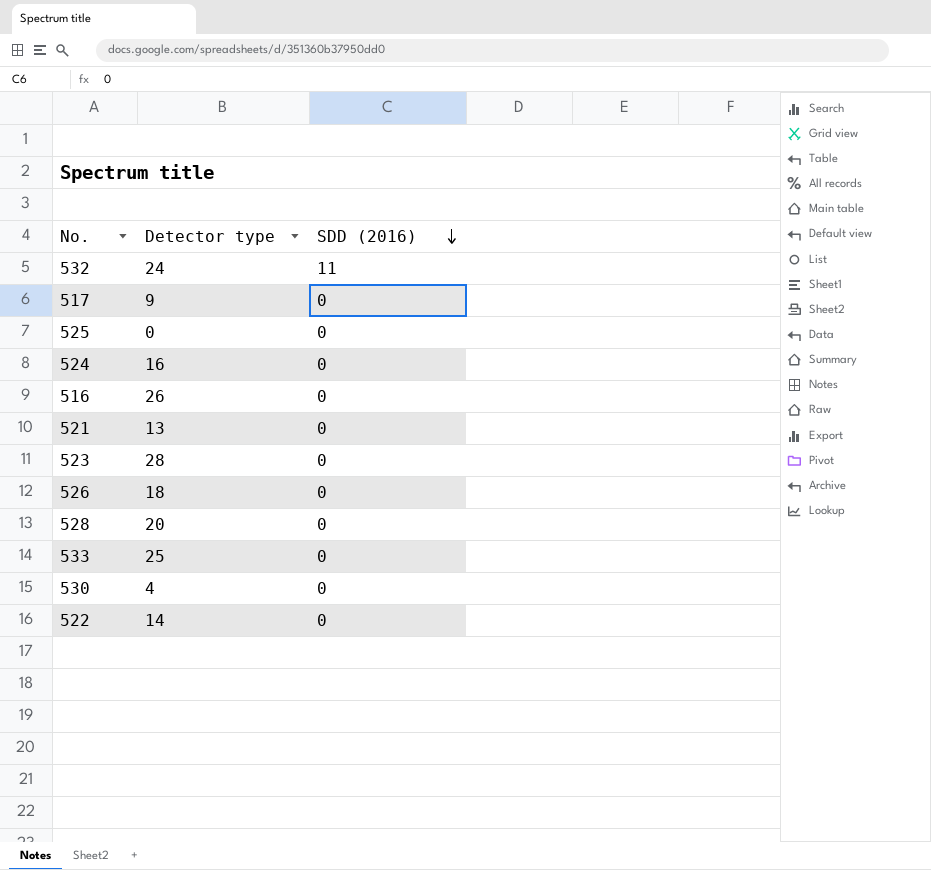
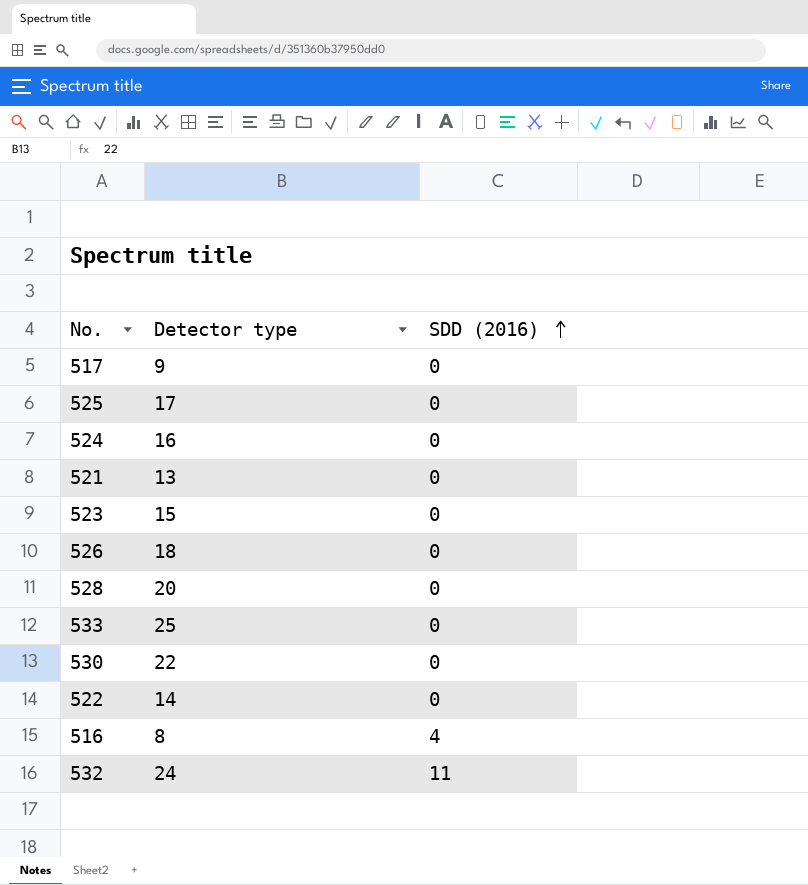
row order: SDD (2016) descending -> SDD (2016) ascending
525 | Detector type: 0 -> 17
523 | Detector type: 28 -> 15
530 | Detector type: 4 -> 22
516 | Detector type: 26 -> 8
516 | SDD (2016): 0 -> 4

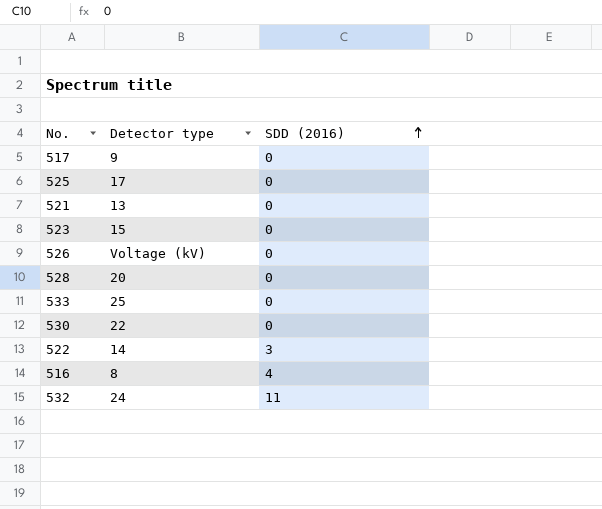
row 524: 16 | 0 -> none
526 | Detector type: 18 -> Voltage (kV)
522 | SDD (2016): 0 -> 3

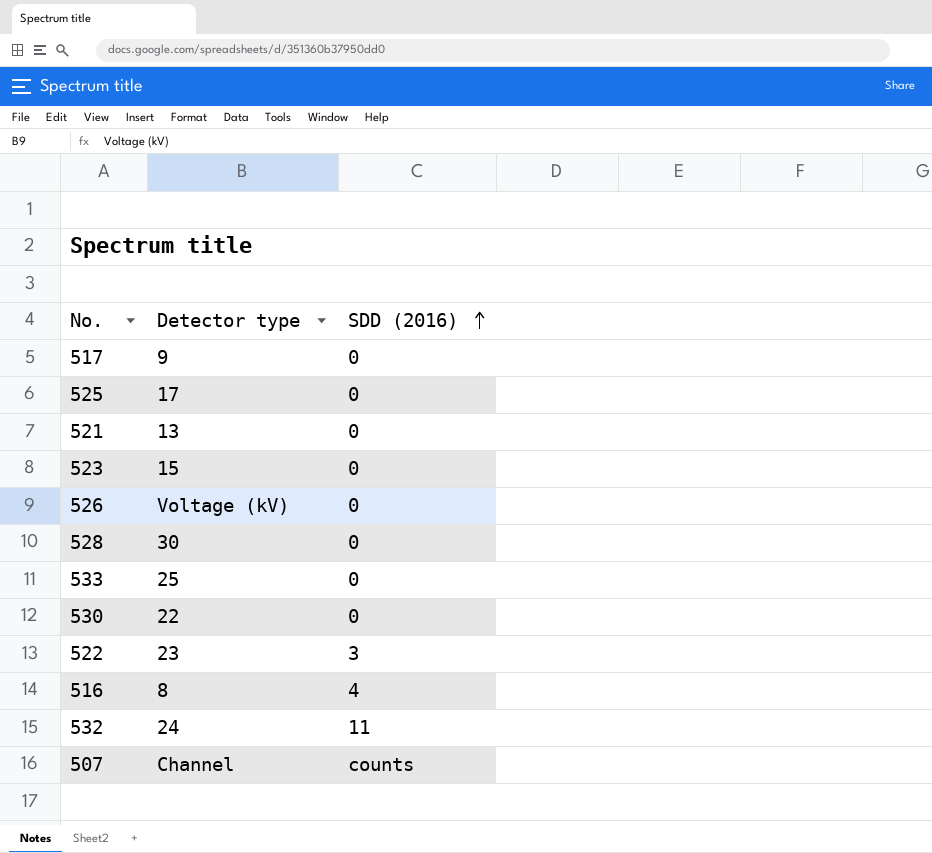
528 | Detector type: 20 -> 30
522 | Detector type: 14 -> 23
row 507: none -> Channel | counts

